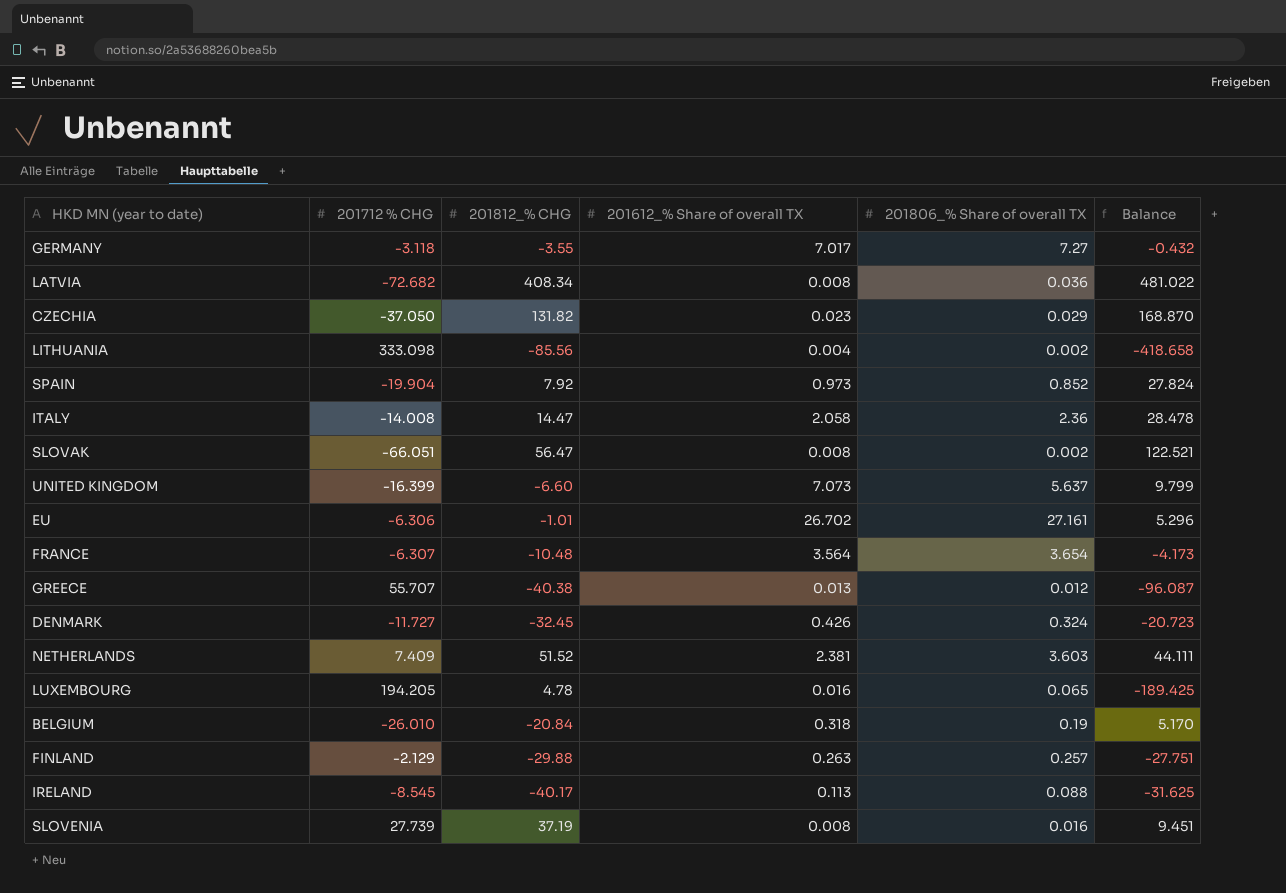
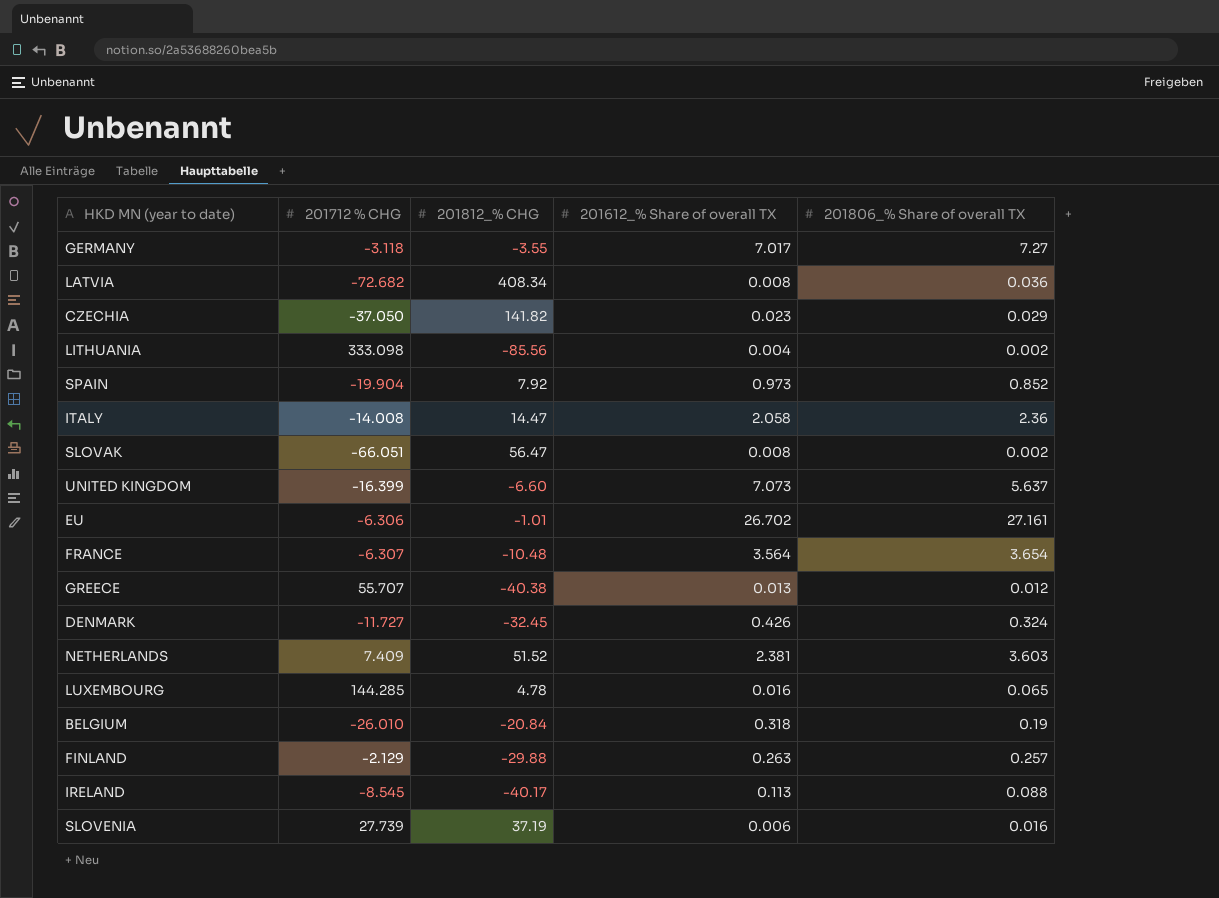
column Balance | formula: [201812_% CHG] - [201712 % CHG] -> none
CZECHIA | 201812_% CHG: 131.82 -> 141.82
LUXEMBOURG | 201712 % CHG: 194.205 -> 144.285
SLOVENIA | 201612_% Share of overall TX: 0.008 -> 0.006

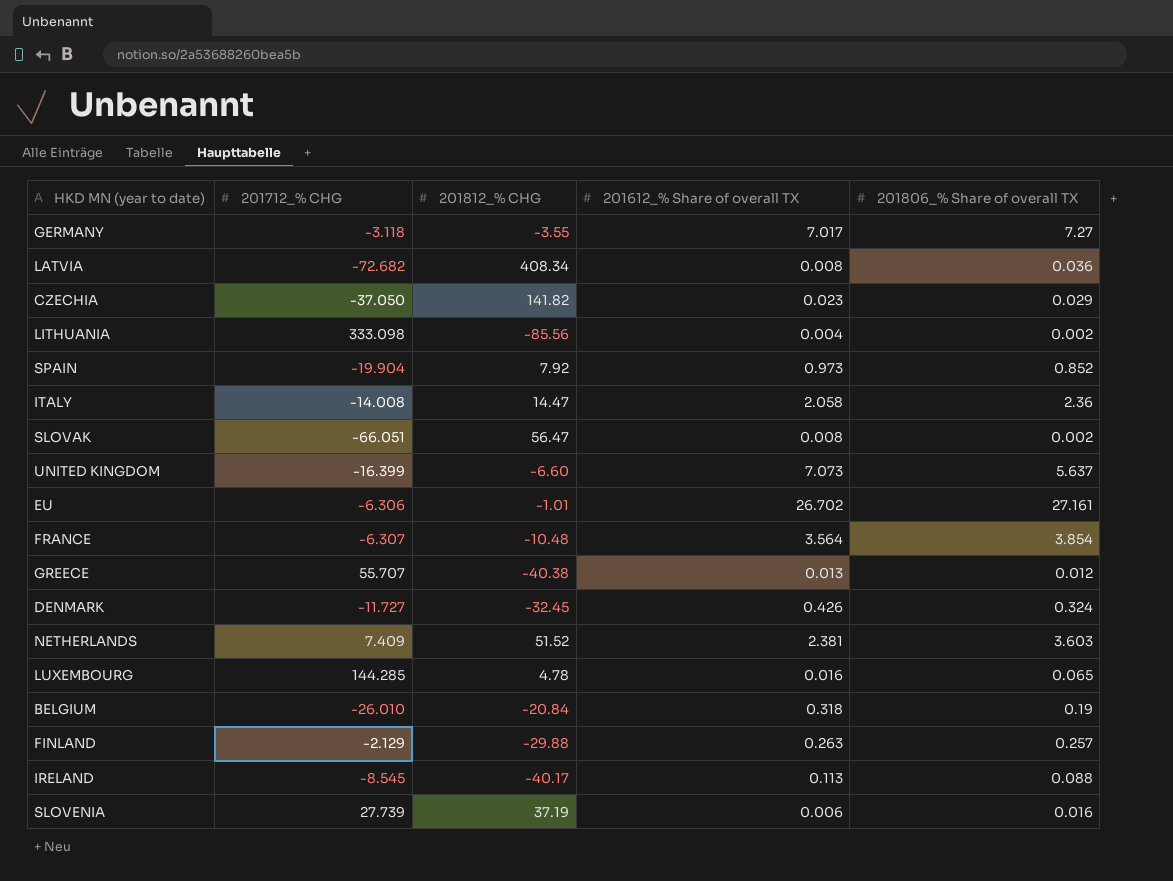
column name: 201712 % CHG -> 201712_% CHG
FRANCE | 201806_% Share of overall TX: 3.654 -> 3.854

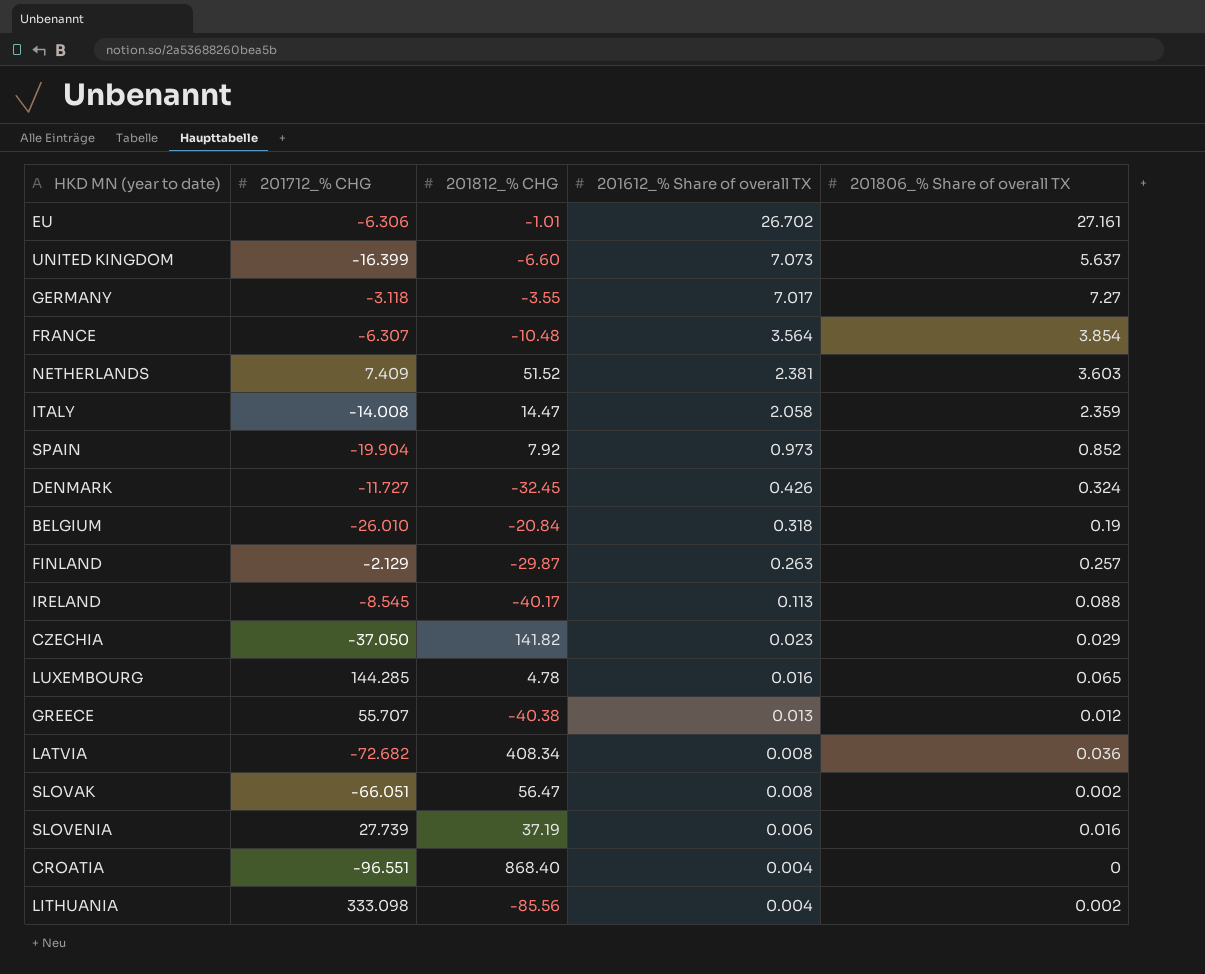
row order: none -> 201612_% Share of overall TX descending
ITALY | 201806_% Share of overall TX: 2.36 -> 2.359
FINLAND | 201812_% CHG: -29.88 -> -29.87
row CROATIA: none -> -96.551 | 868.40 | 0.004 | 0

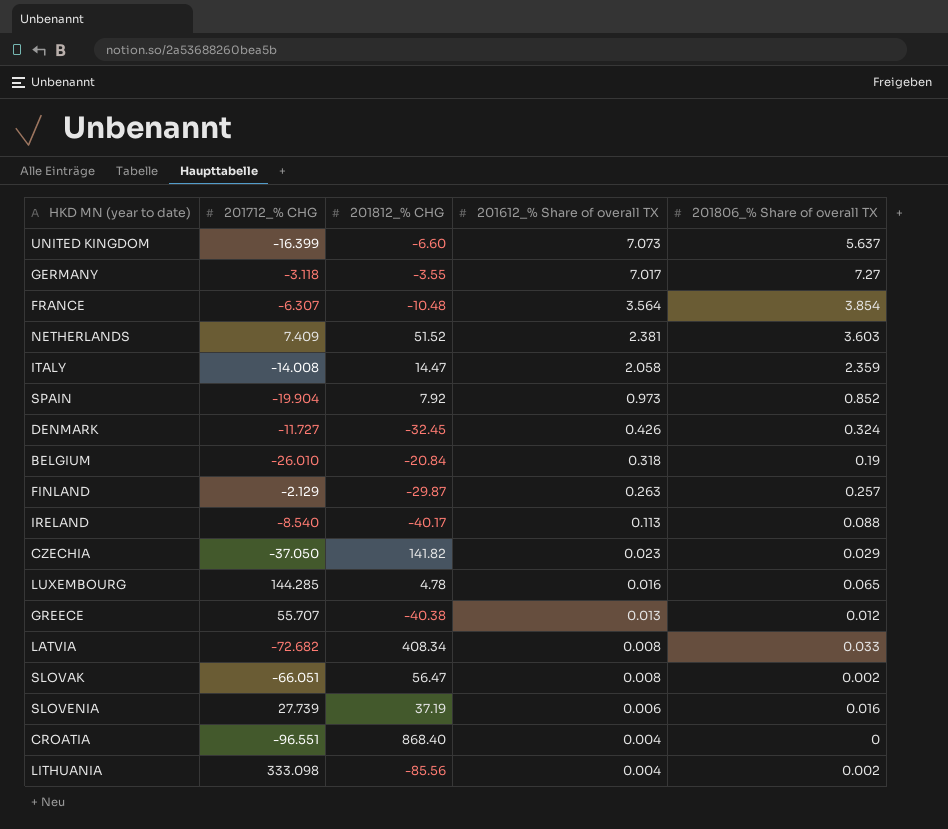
row EU: -6.306 | -1.01 | 26.702 | 27.161 -> none
IRELAND | 201712_% CHG: -8.545 -> -8.540
LATVIA | 201806_% Share of overall TX: 0.036 -> 0.033

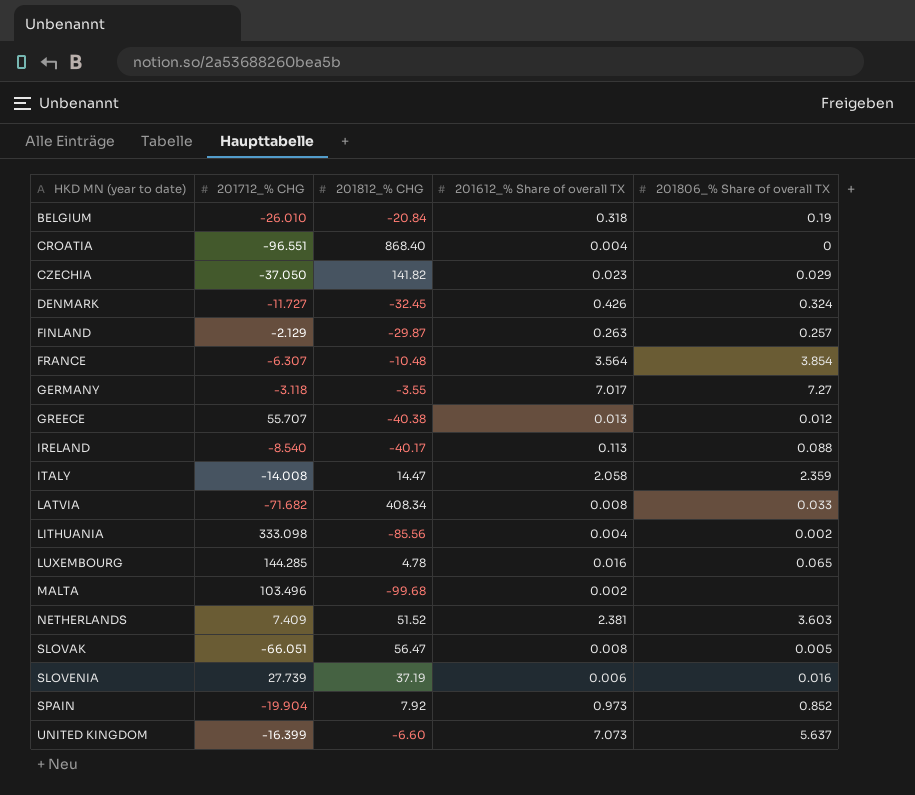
row order: 201612_% Share of overall TX descending -> HKD MN (year to date) ascending
LATVIA | 201712_% CHG: -72.682 -> -71.682
row MALTA: none -> 103.496 | -99.68 | 0.002 | none
SLOVAK | 201806_% Share of overall TX: 0.002 -> 0.005

